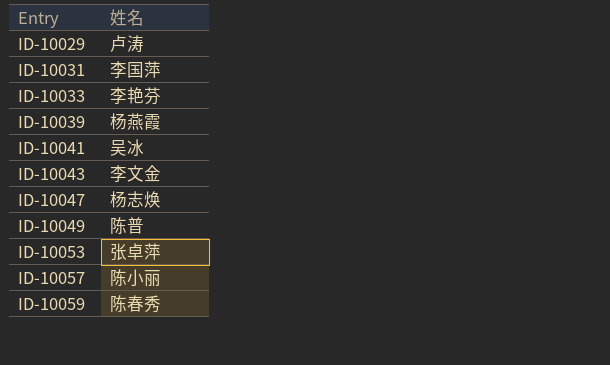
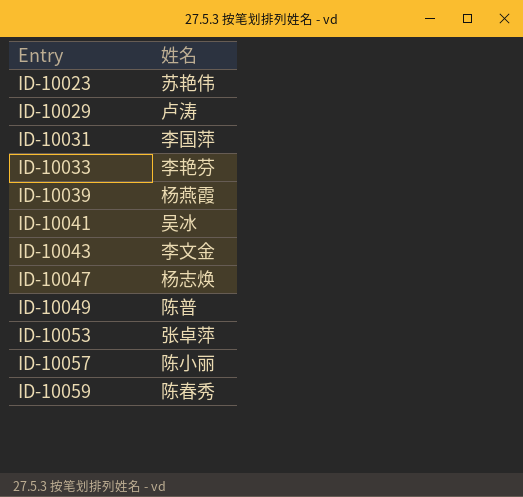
row ID-10023: none -> 苏艳伟

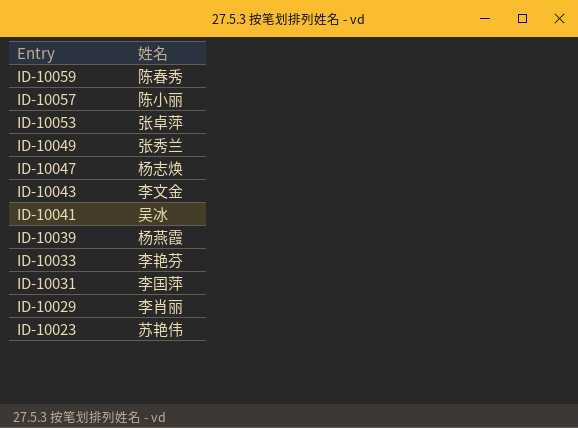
row order: Entry ascending -> Entry descending
ID-10049 | 姓名: 陈普 -> 张秀兰
ID-10029 | 姓名: 卢涛 -> 李肖丽

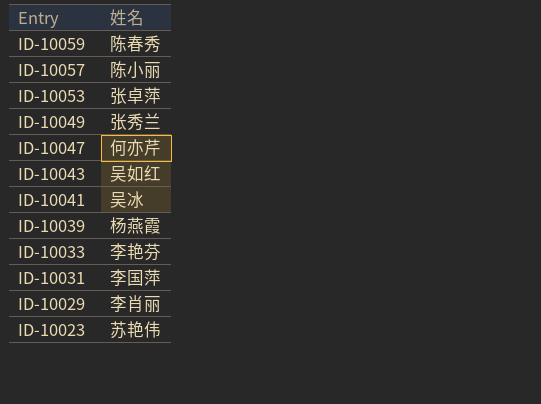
ID-10047 | 姓名: 杨志焕 -> 何亦芹
ID-10043 | 姓名: 李文金 -> 吴如红

